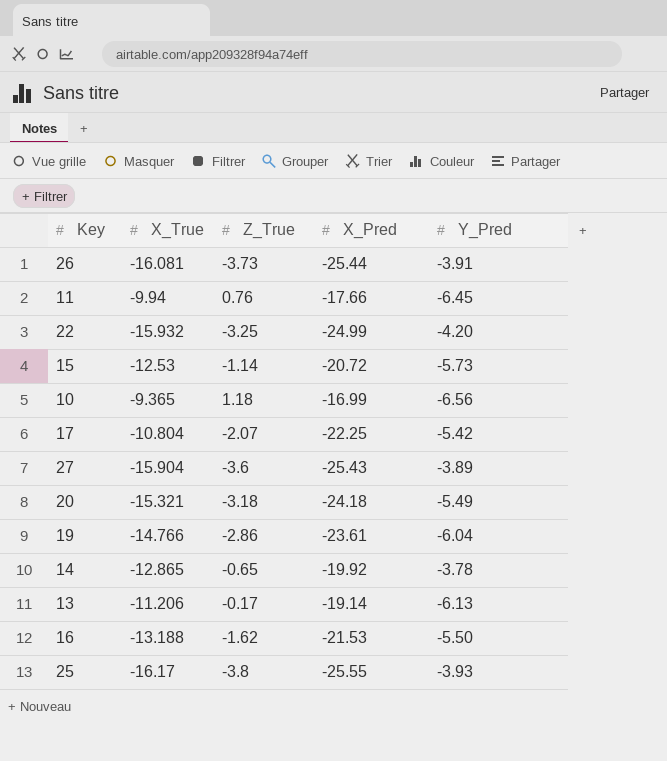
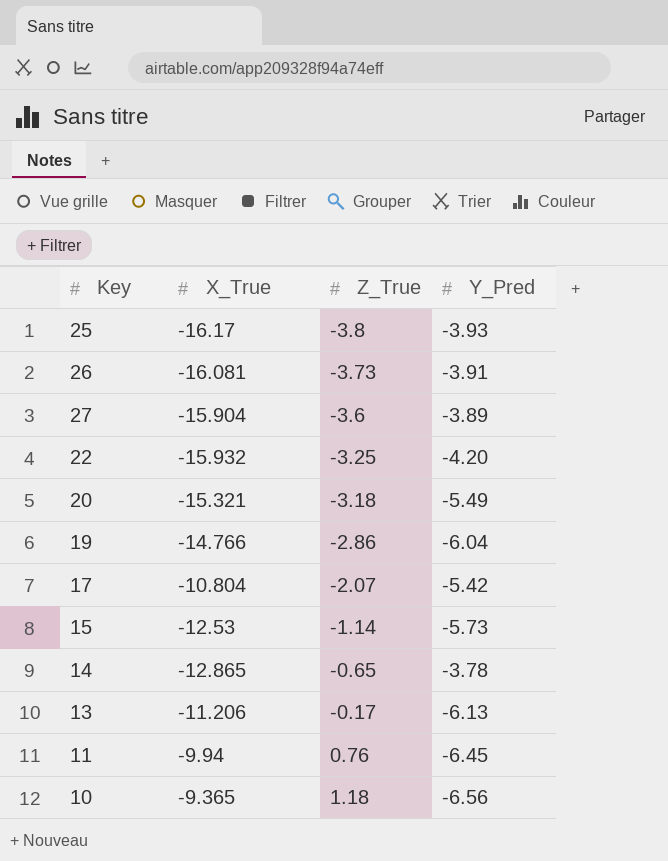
row order: none -> Z_True ascending
column X_Pred | position: 4 -> none
row 16: -13.188 | -1.62 | -21.53 | -5.50 -> none

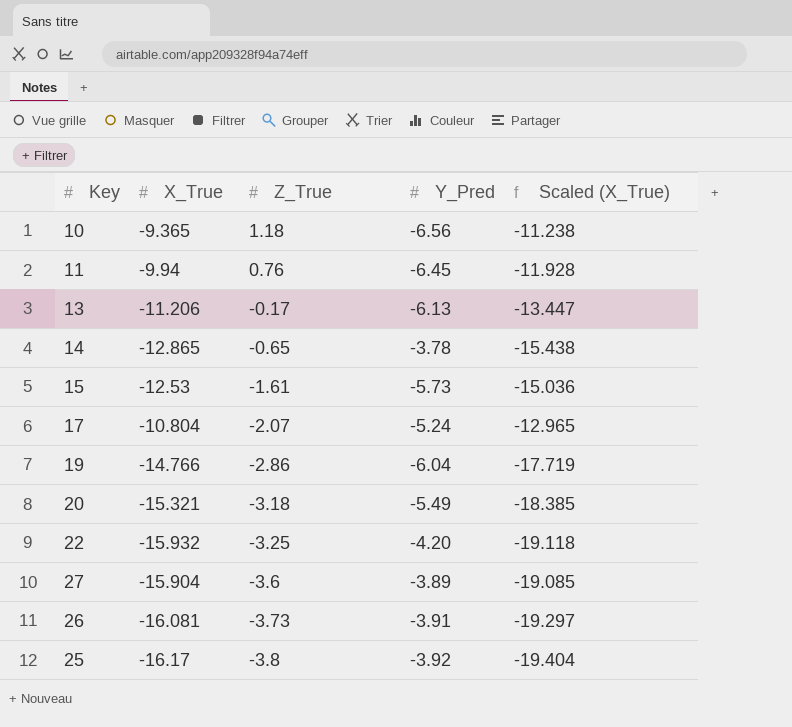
row order: Z_True ascending -> Z_True descending
column Scaled (X_True) | formula: none -> [X_True] * 1.2
15 | Z_True: -1.14 -> -1.61
17 | Y_Pred: -5.42 -> -5.24
25 | Y_Pred: -3.93 -> -3.92

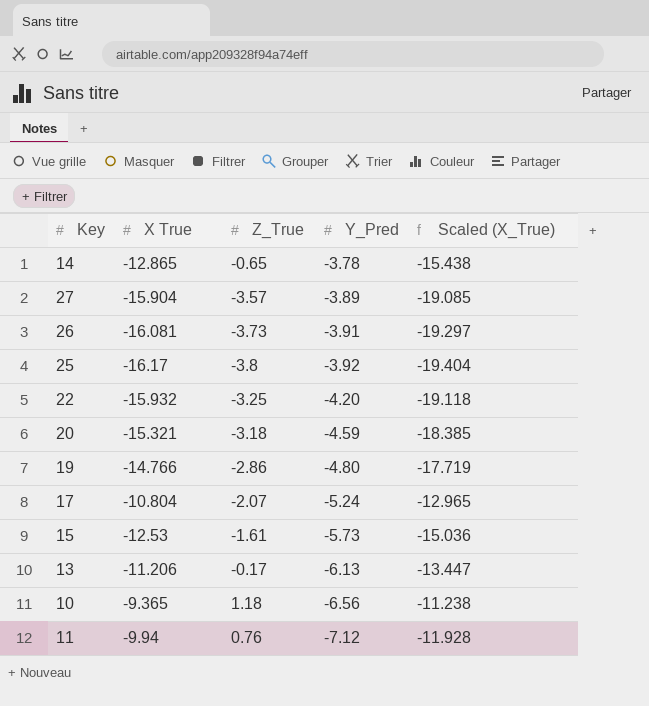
row order: Z_True descending -> Y_Pred descending
column name: X_True -> X True
27 | Z_True: -3.6 -> -3.57
20 | Y_Pred: -5.49 -> -4.59
19 | Y_Pred: -6.04 -> -4.80
11 | Y_Pred: -6.45 -> -7.12

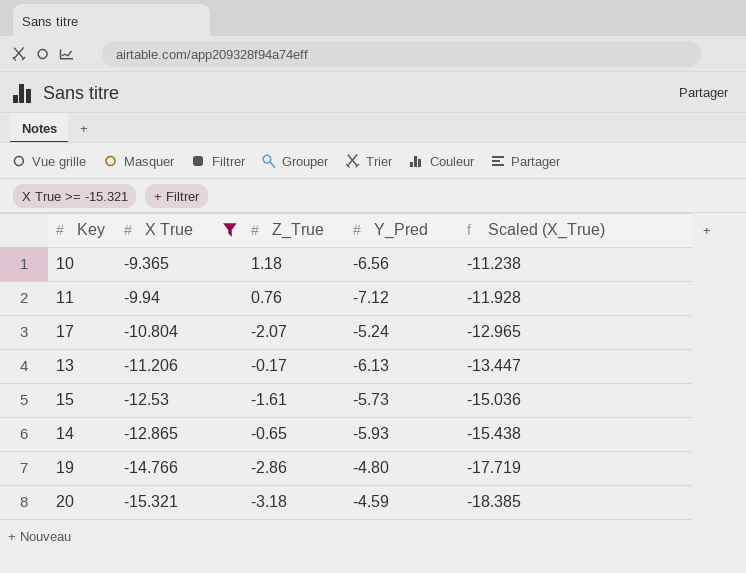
filter: none -> X True >= -15.321
row order: Y_Pred descending -> X True descending
14 | Y_Pred: -3.78 -> -5.93

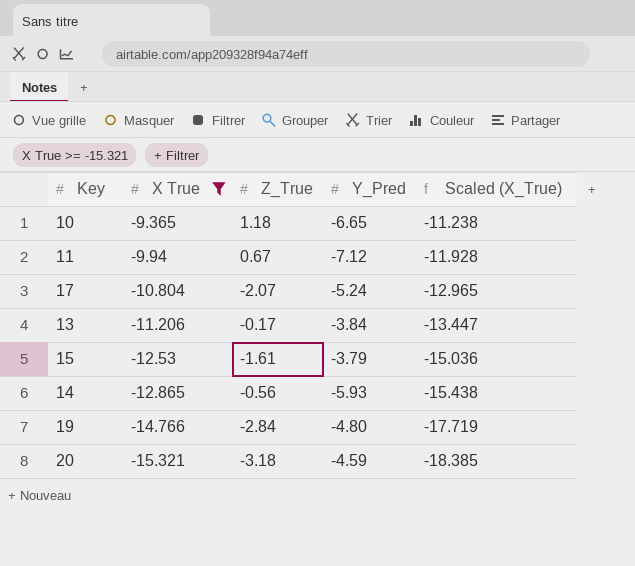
10 | Y_Pred: -6.56 -> -6.65
11 | Z_True: 0.76 -> 0.67
13 | Y_Pred: -6.13 -> -3.84
15 | Y_Pred: -5.73 -> -3.79
14 | Z_True: -0.65 -> -0.56
19 | Z_True: -2.86 -> -2.84

